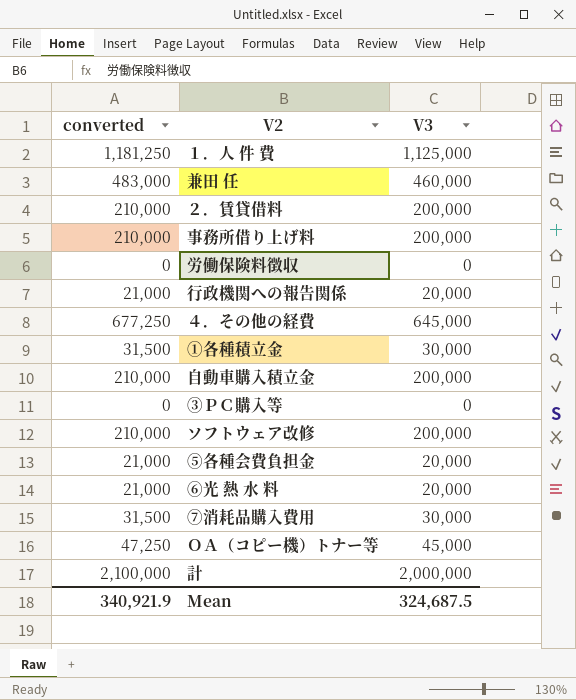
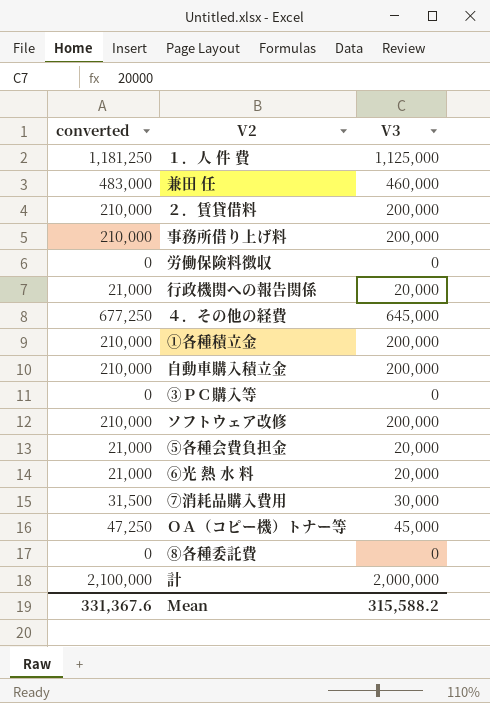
①各種積立金 | converted: 31,500 -> 210,000
①各種積立金 | V3: 30,000 -> 200,000
row ⑧各種委託費: none -> 0 | 0
Mean | converted: 340,921.9 -> 331,367.6
Mean | V3: 324,687.5 -> 315,588.2

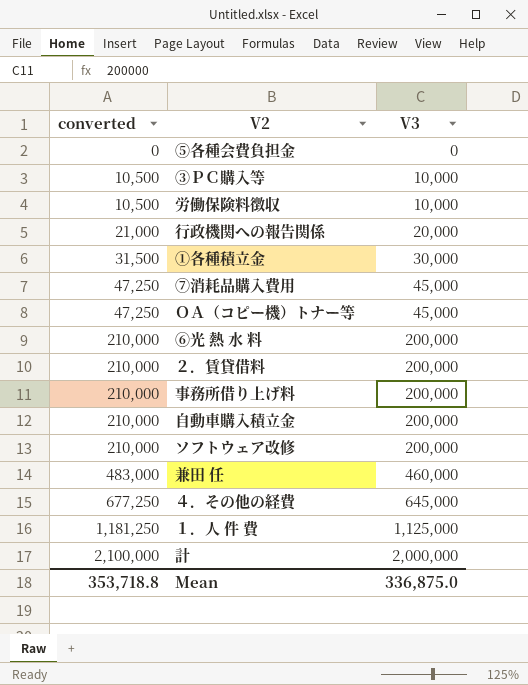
row order: none -> converted ascending
row ⑧各種委託費: 0 | 0 -> none
⑤各種会費負担金 | converted: 21,000 -> 0
⑤各種会費負担金 | V3: 20,000 -> 0
③ＰＣ購入等 | converted: 0 -> 10,500
③ＰＣ購入等 | V3: 0 -> 10,000
労働保険料徴収 | converted: 0 -> 10,500
労働保険料徴収 | V3: 0 -> 10,000
①各種積立金 | converted: 210,000 -> 31,500
①各種積立金 | V3: 200,000 -> 30,000
⑦消耗品購入費用 | converted: 31,500 -> 47,250
⑦消耗品購入費用 | V3: 30,000 -> 45,000
⑥光 熱 水 料 | converted: 21,000 -> 210,000
⑥光 熱 水 料 | V3: 20,000 -> 200,000
Mean | converted: 331,367.6 -> 353,718.8
Mean | V3: 315,588.2 -> 336,875.0

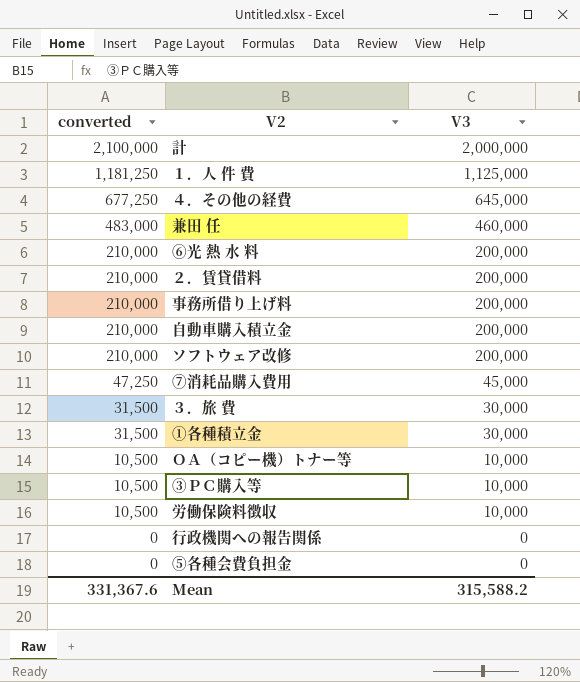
row order: converted ascending -> converted descending
row ３．旅 費: none -> 31,500 | 30,000
ＯＡ（コピー機）トナー等 | converted: 47,250 -> 10,500
ＯＡ（コピー機）トナー等 | V3: 45,000 -> 10,000
行政機関への報告関係 | converted: 21,000 -> 0
行政機関への報告関係 | V3: 20,000 -> 0
Mean | converted: 353,718.8 -> 331,367.6
Mean | V3: 336,875.0 -> 315,588.2

